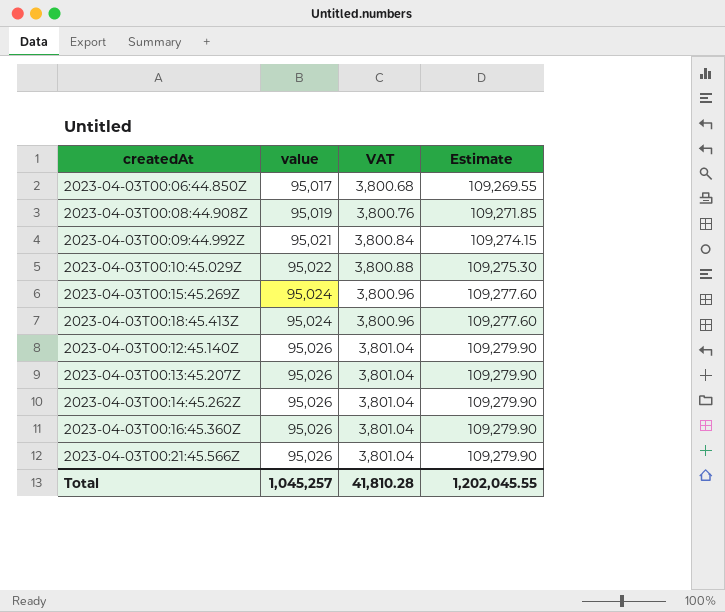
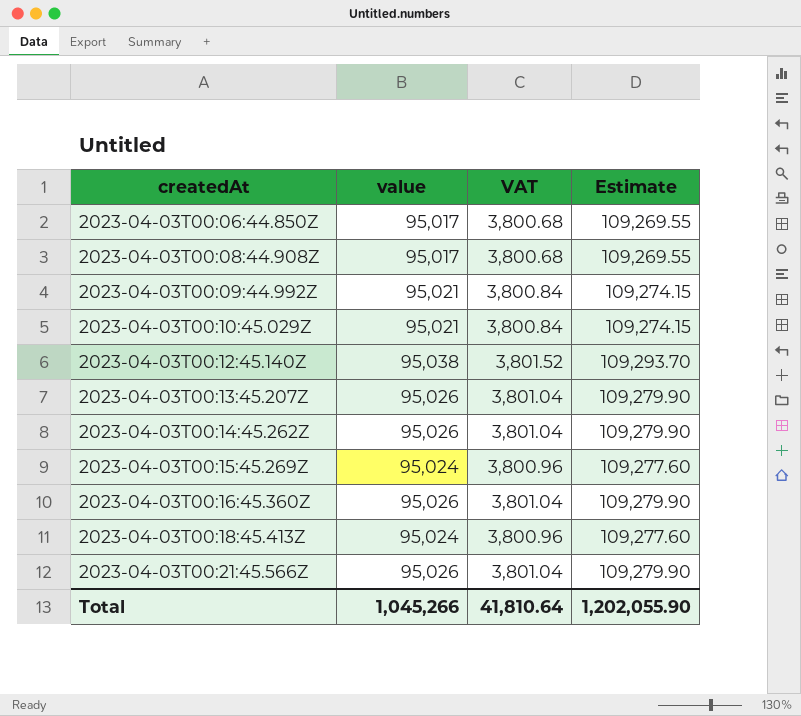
row order: value ascending -> createdAt ascending
2023-04-03T00:08:44.908Z | value: 95,019 -> 95,017
2023-04-03T00:08:44.908Z | VAT: 3,800.76 -> 3,800.68
2023-04-03T00:08:44.908Z | Estimate: 109,271.85 -> 109,269.55
2023-04-03T00:10:45.029Z | value: 95,022 -> 95,021
2023-04-03T00:10:45.029Z | VAT: 3,800.88 -> 3,800.84
2023-04-03T00:10:45.029Z | Estimate: 109,275.30 -> 109,274.15
2023-04-03T00:12:45.140Z | value: 95,026 -> 95,038
2023-04-03T00:12:45.140Z | VAT: 3,801.04 -> 3,801.52
2023-04-03T00:12:45.140Z | Estimate: 109,279.90 -> 109,293.70
Total | value: 1,045,257 -> 1,045,266
Total | VAT: 41,810.28 -> 41,810.64
Total | Estimate: 1,202,045.55 -> 1,202,055.90

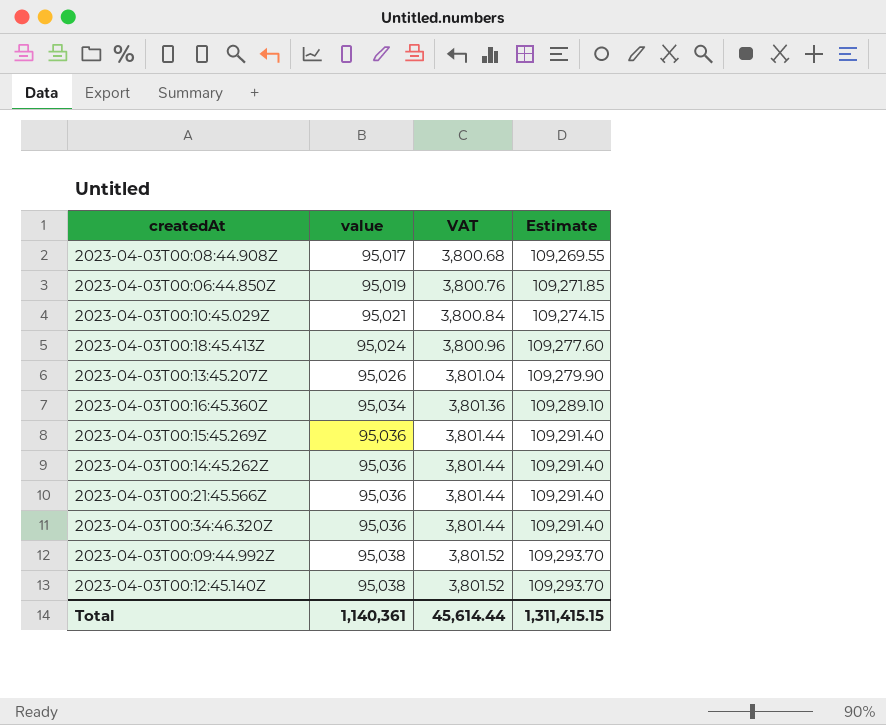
row order: createdAt ascending -> value ascending
2023-04-03T00:06:44.850Z | value: 95,017 -> 95,019
2023-04-03T00:06:44.850Z | VAT: 3,800.68 -> 3,800.76
2023-04-03T00:06:44.850Z | Estimate: 109,269.55 -> 109,271.85
2023-04-03T00:16:45.360Z | value: 95,026 -> 95,034
2023-04-03T00:16:45.360Z | VAT: 3,801.04 -> 3,801.36
2023-04-03T00:16:45.360Z | Estimate: 109,279.90 -> 109,289.10
2023-04-03T00:15:45.269Z | value: 95,024 -> 95,036
2023-04-03T00:15:45.269Z | VAT: 3,800.96 -> 3,801.44
2023-04-03T00:15:45.269Z | Estimate: 109,277.60 -> 109,291.40
2023-04-03T00:14:45.262Z | value: 95,026 -> 95,036
2023-04-03T00:14:45.262Z | VAT: 3,801.04 -> 3,801.44
2023-04-03T00:14:45.262Z | Estimate: 109,279.90 -> 109,291.40
2023-04-03T00:21:45.566Z | value: 95,026 -> 95,036
2023-04-03T00:21:45.566Z | VAT: 3,801.04 -> 3,801.44
2023-04-03T00:21:45.566Z | Estimate: 109,279.90 -> 109,291.40
row 2023-04-03T00:34:46.320Z: none -> 95,036 | 3,801.44 | 109,291.40
2023-04-03T00:09:44.992Z | value: 95,021 -> 95,038
2023-04-03T00:09:44.992Z | VAT: 3,800.84 -> 3,801.52
2023-04-03T00:09:44.992Z | Estimate: 109,274.15 -> 109,293.70
Total | value: 1,045,266 -> 1,140,361
Total | VAT: 41,810.64 -> 45,614.44
Total | Estimate: 1,202,055.90 -> 1,311,415.15

